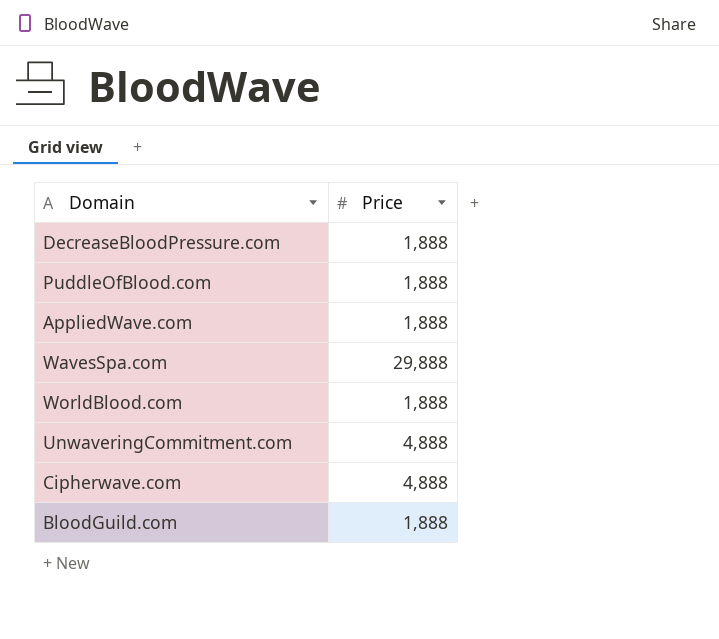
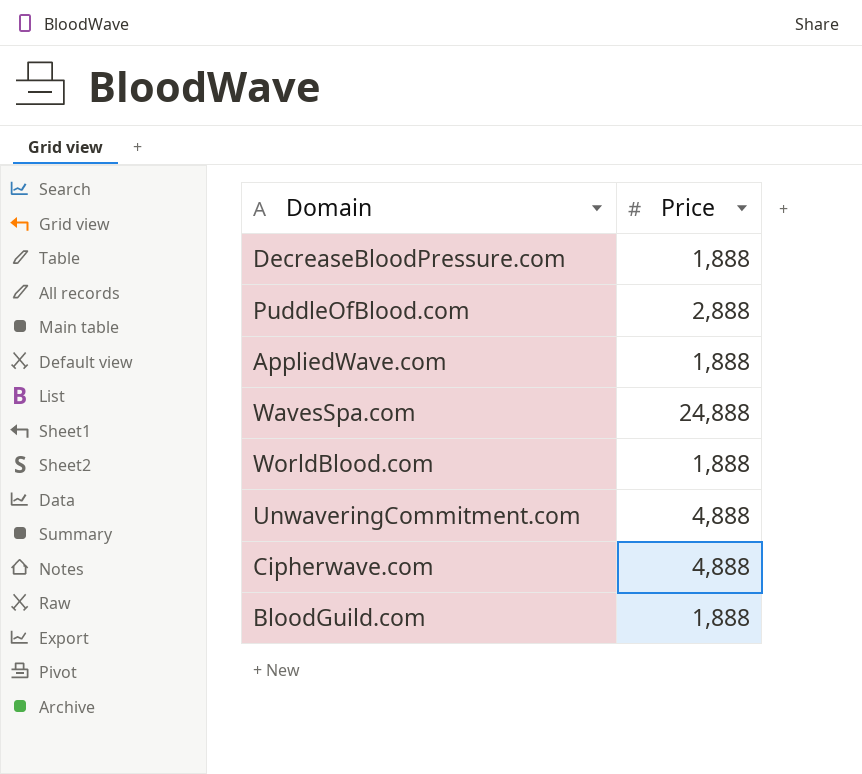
PuddleOfBlood.com | Price: 1,888 -> 2,888
WavesSpa.com | Price: 29,888 -> 24,888

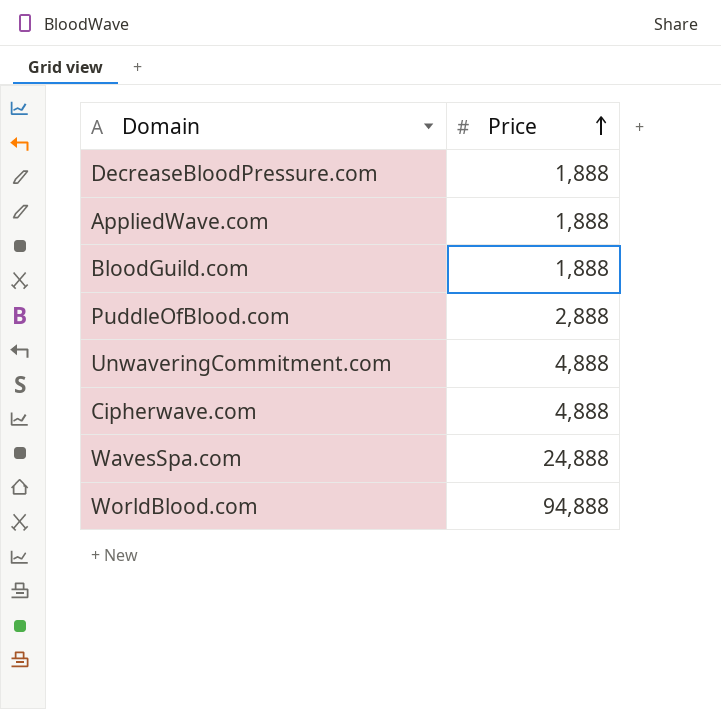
row order: none -> Price ascending
WorldBlood.com | Price: 1,888 -> 94,888

